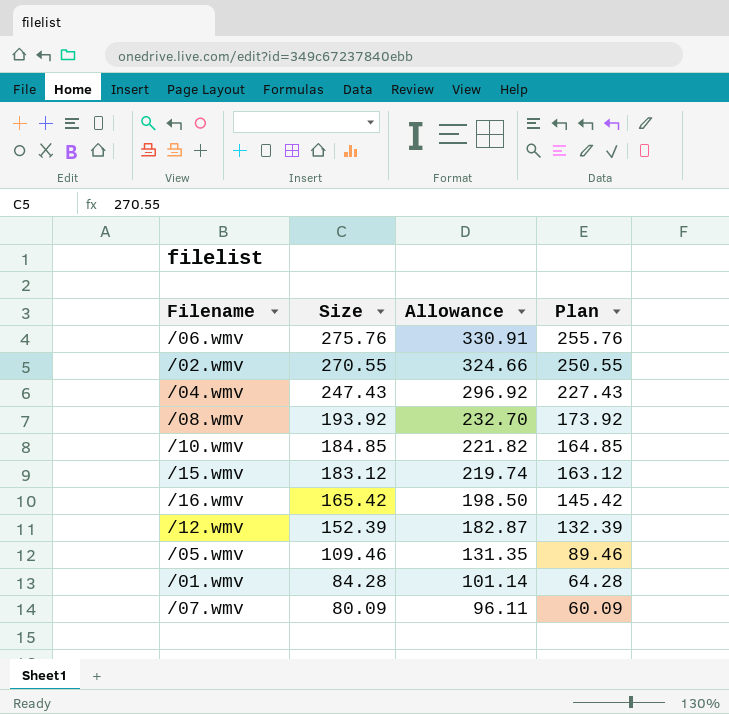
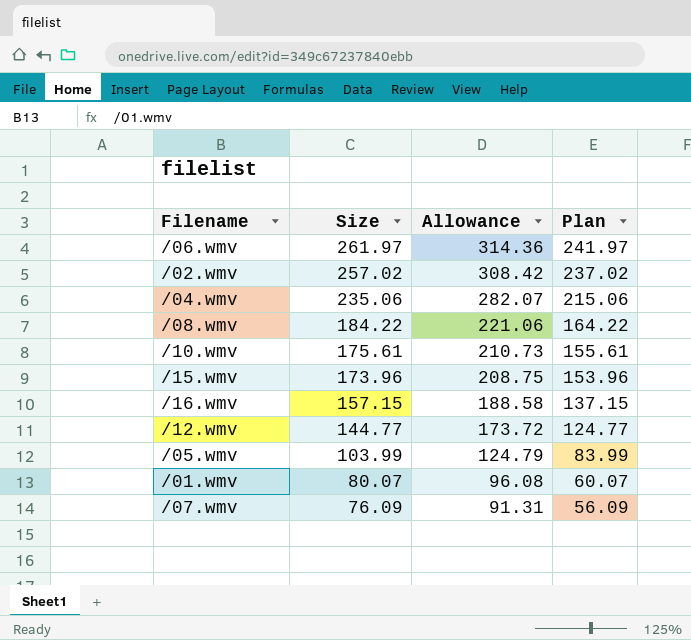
/06.wmv | Size: 275.76 -> 261.97
/06.wmv | Allowance: 330.91 -> 314.36
/06.wmv | Plan: 255.76 -> 241.97
/02.wmv | Size: 270.55 -> 257.02
/02.wmv | Allowance: 324.66 -> 308.42
/02.wmv | Plan: 250.55 -> 237.02
/04.wmv | Size: 247.43 -> 235.06
/04.wmv | Allowance: 296.92 -> 282.07
/04.wmv | Plan: 227.43 -> 215.06
/08.wmv | Size: 193.92 -> 184.22
/08.wmv | Allowance: 232.70 -> 221.06
/08.wmv | Plan: 173.92 -> 164.22
/10.wmv | Size: 184.85 -> 175.61
/10.wmv | Allowance: 221.82 -> 210.73
/10.wmv | Plan: 164.85 -> 155.61
/15.wmv | Size: 183.12 -> 173.96
/15.wmv | Allowance: 219.74 -> 208.75
/15.wmv | Plan: 163.12 -> 153.96
/16.wmv | Size: 165.42 -> 157.15
/16.wmv | Allowance: 198.50 -> 188.58
/16.wmv | Plan: 145.42 -> 137.15
/12.wmv | Size: 152.39 -> 144.77
/12.wmv | Allowance: 182.87 -> 173.72
/12.wmv | Plan: 132.39 -> 124.77
/05.wmv | Size: 109.46 -> 103.99
/05.wmv | Allowance: 131.35 -> 124.79
/05.wmv | Plan: 89.46 -> 83.99
/01.wmv | Size: 84.28 -> 80.07
/01.wmv | Allowance: 101.14 -> 96.08
/01.wmv | Plan: 64.28 -> 60.07
/07.wmv | Size: 80.09 -> 76.09
/07.wmv | Allowance: 96.11 -> 91.31
/07.wmv | Plan: 60.09 -> 56.09

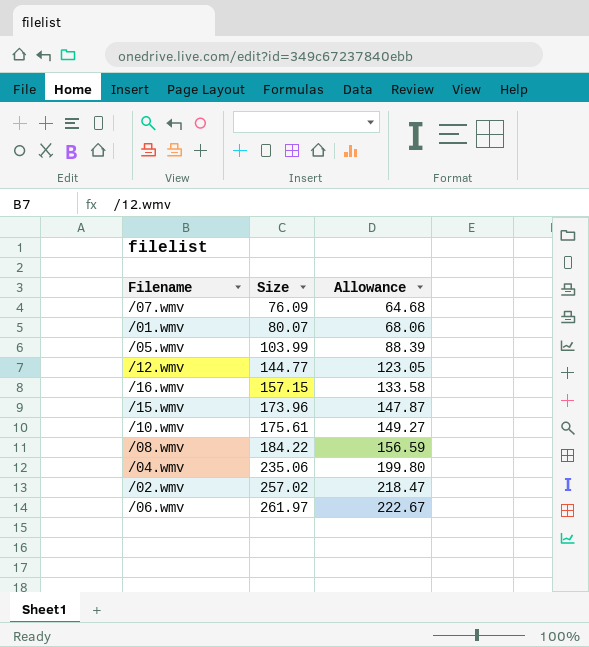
row order: Size descending -> Size ascending
column Plan | formula: [Size] - 20 -> none
column Allowance | formula: [Size] * 1.2 -> [Size] * 0.85

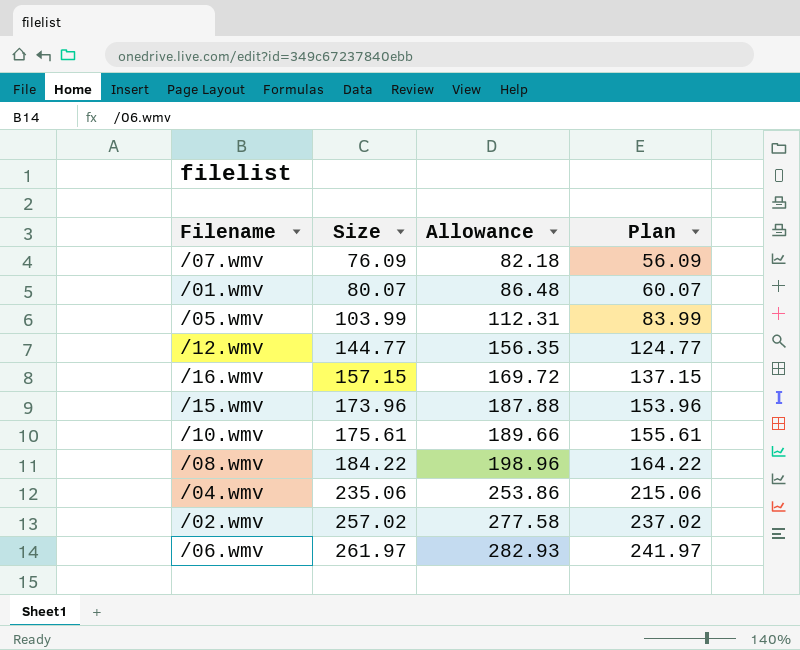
column Allowance | formula: [Size] * 0.85 -> [Size] * 1.08
column Plan | formula: none -> [Size] - 20

